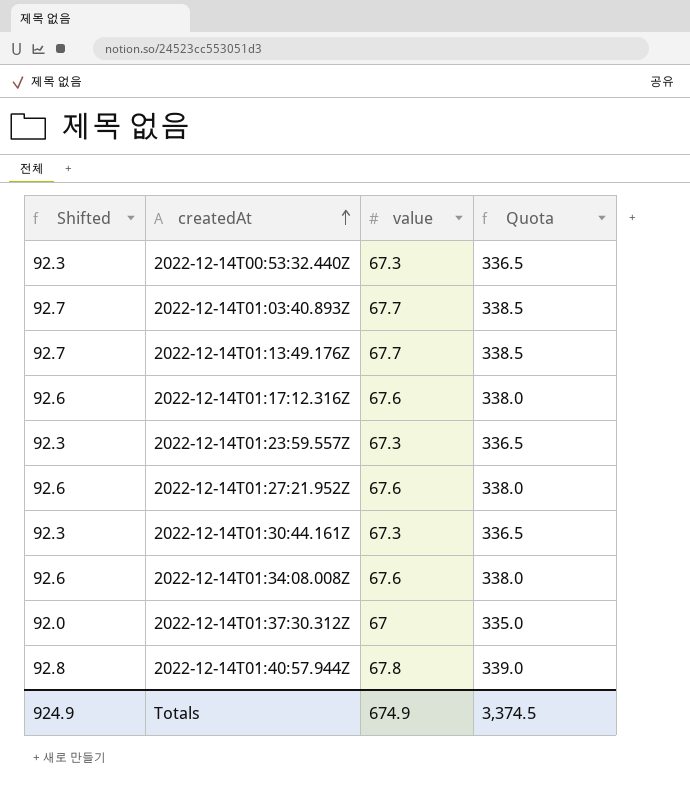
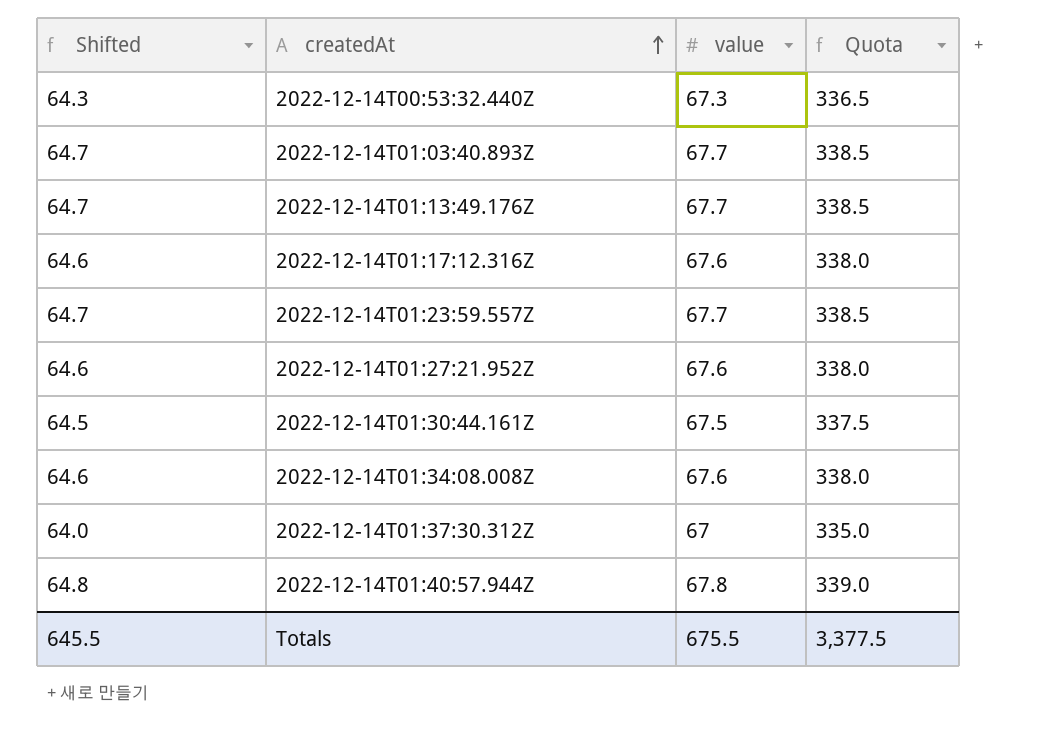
column Shifted | formula: [value] + 25 -> [value] - 3
2022-12-14T01:23:59.557Z | value: 67.3 -> 67.7
2022-12-14T01:23:59.557Z | Quota: 336.5 -> 338.5
2022-12-14T01:30:44.161Z | value: 67.3 -> 67.5
2022-12-14T01:30:44.161Z | Quota: 336.5 -> 337.5
Totals | Shifted: 924.9 -> 645.5
Totals | value: 674.9 -> 675.5
Totals | Quota: 3,374.5 -> 3,377.5

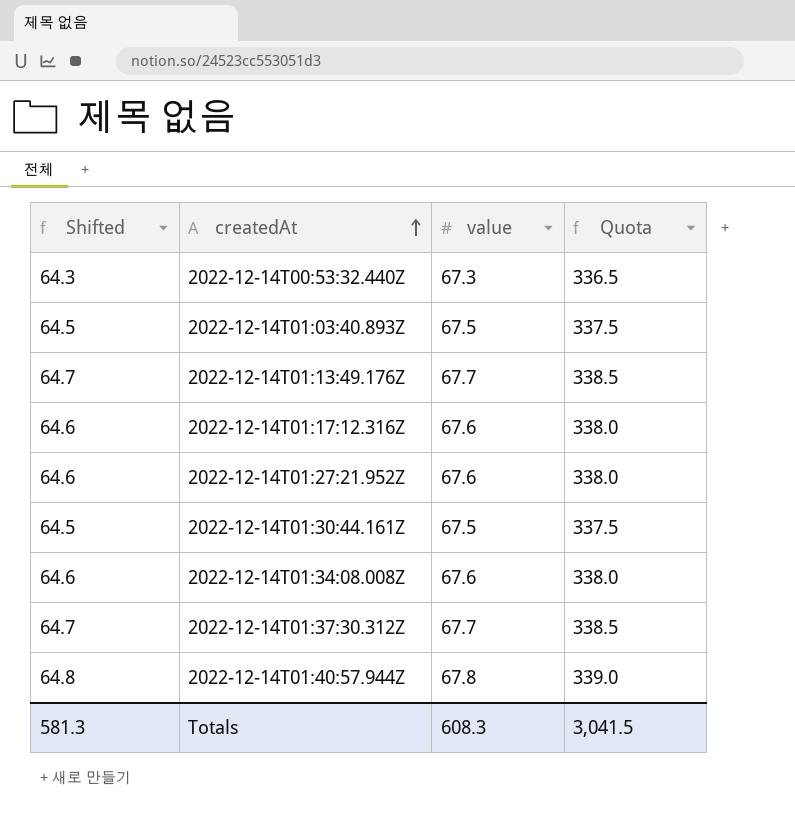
row 2022-12-14T01:23:59.557Z: 64.7 | 67.7 | 338.5 -> none
2022-12-14T01:03:40.893Z | Shifted: 64.7 -> 64.5
2022-12-14T01:03:40.893Z | value: 67.7 -> 67.5
2022-12-14T01:03:40.893Z | Quota: 338.5 -> 337.5
2022-12-14T01:37:30.312Z | Shifted: 64.0 -> 64.7
2022-12-14T01:37:30.312Z | value: 67 -> 67.7
2022-12-14T01:37:30.312Z | Quota: 335.0 -> 338.5
Totals | Shifted: 645.5 -> 581.3
Totals | value: 675.5 -> 608.3
Totals | Quota: 3,377.5 -> 3,041.5

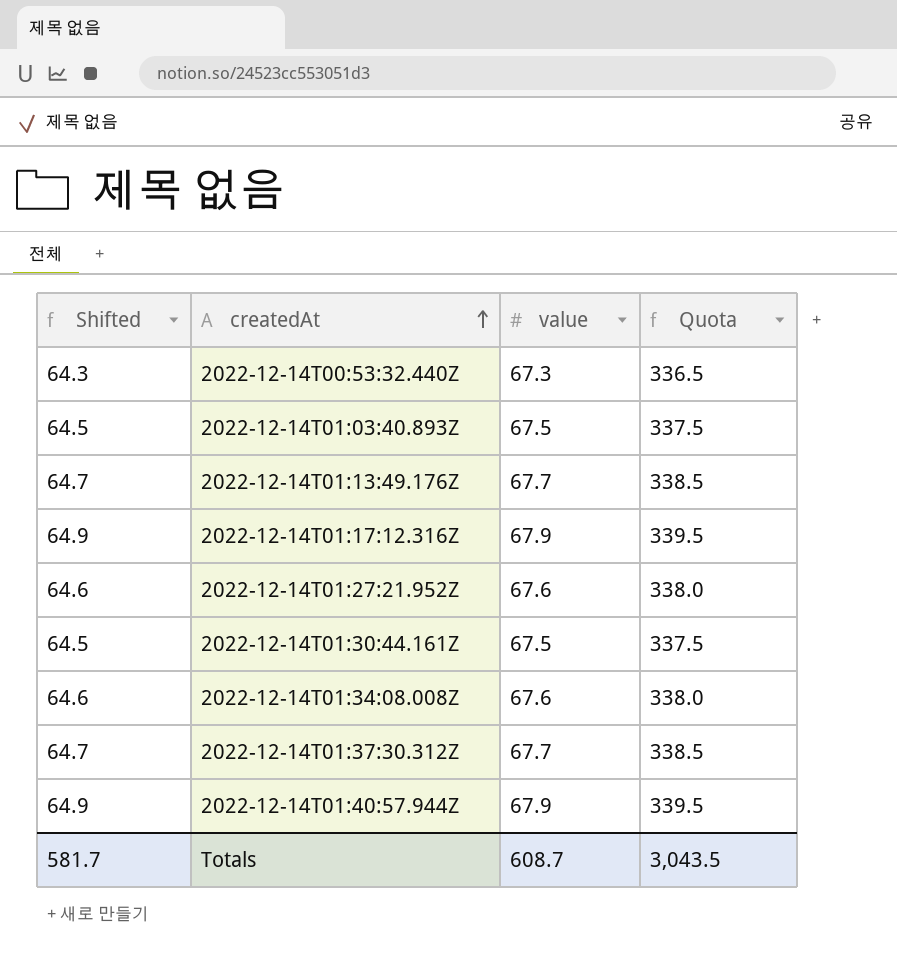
2022-12-14T01:17:12.316Z | Shifted: 64.6 -> 64.9
2022-12-14T01:17:12.316Z | value: 67.6 -> 67.9
2022-12-14T01:17:12.316Z | Quota: 338.0 -> 339.5
2022-12-14T01:40:57.944Z | Shifted: 64.8 -> 64.9
2022-12-14T01:40:57.944Z | value: 67.8 -> 67.9
2022-12-14T01:40:57.944Z | Quota: 339.0 -> 339.5
Totals | Shifted: 581.3 -> 581.7
Totals | value: 608.3 -> 608.7
Totals | Quota: 3,041.5 -> 3,043.5

